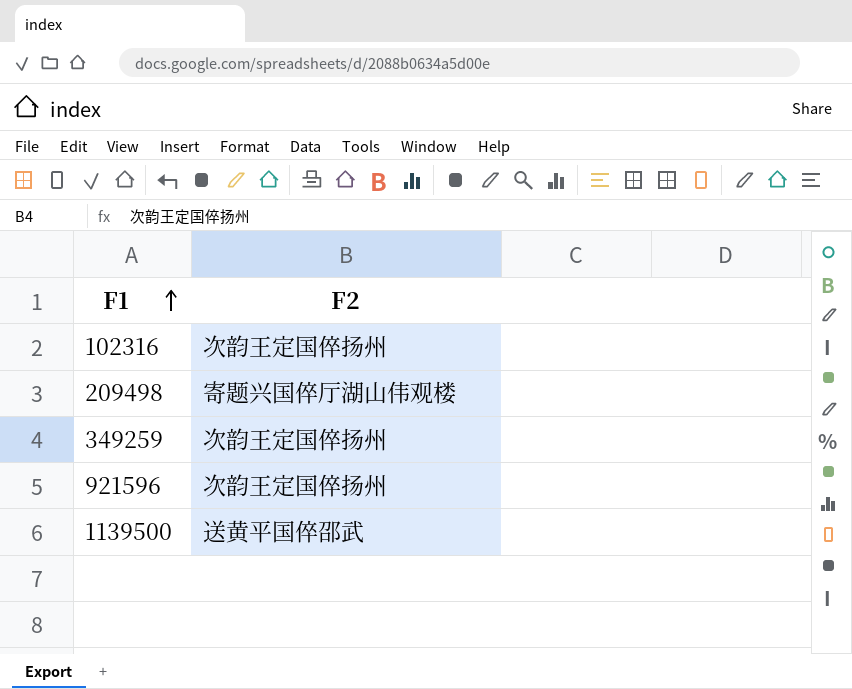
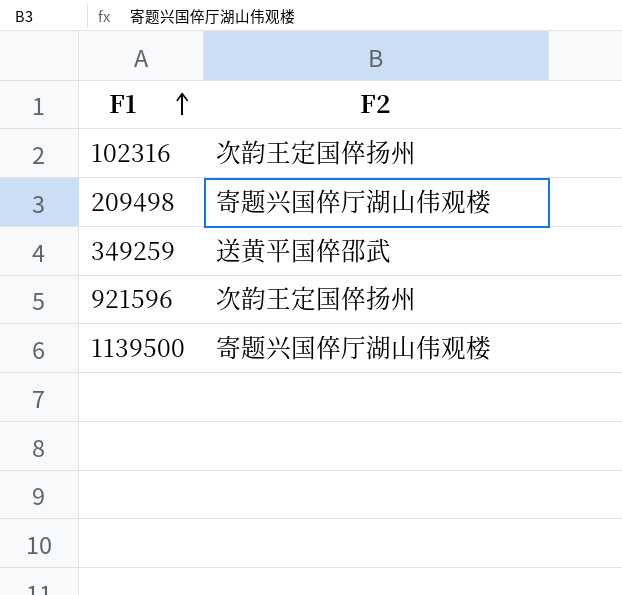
349259 | F2: 次韵王定国倅扬州 -> 送黄平国倅邵武
1139500 | F2: 送黄平国倅邵武 -> 寄题兴国倅厅湖山伟观楼

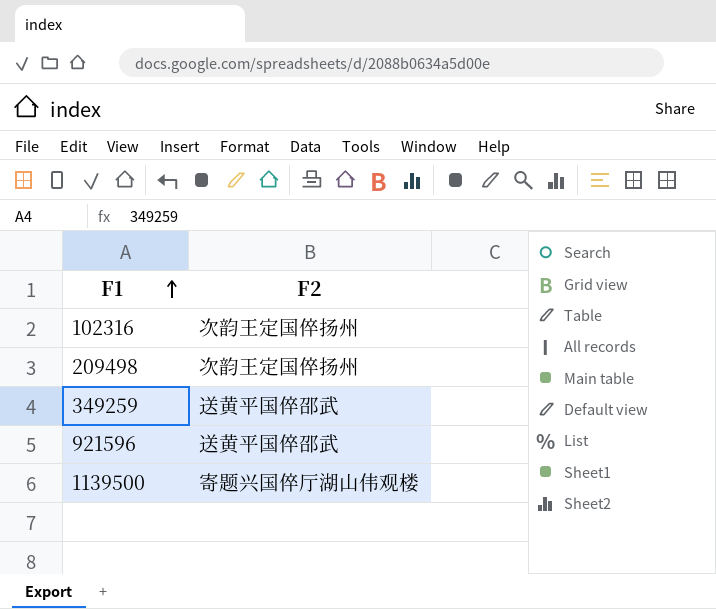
209498 | F2: 寄题兴国倅厅湖山伟观楼 -> 次韵王定国倅扬州
921596 | F2: 次韵王定国倅扬州 -> 送黄平国倅邵武

